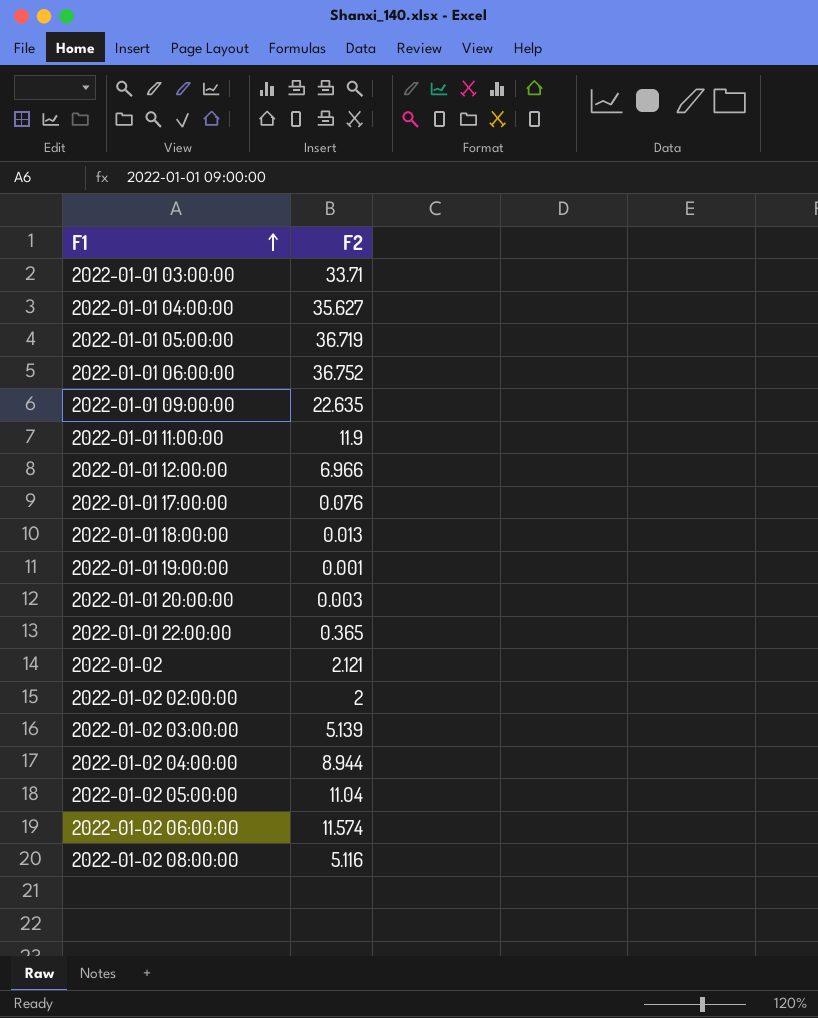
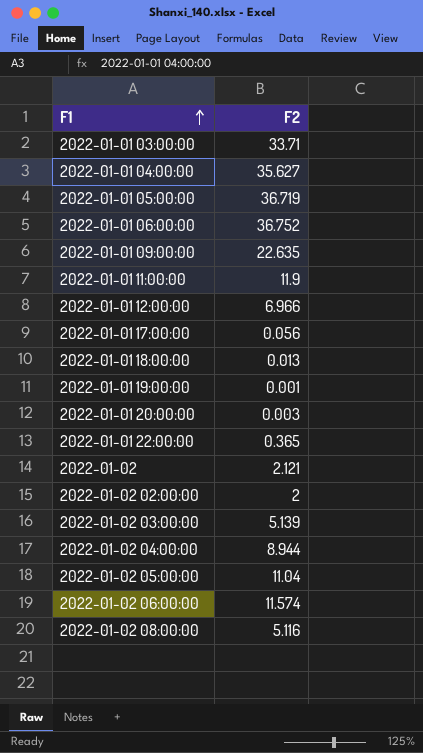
2022-01-01 17:00:00 | F2: 0.076 -> 0.056

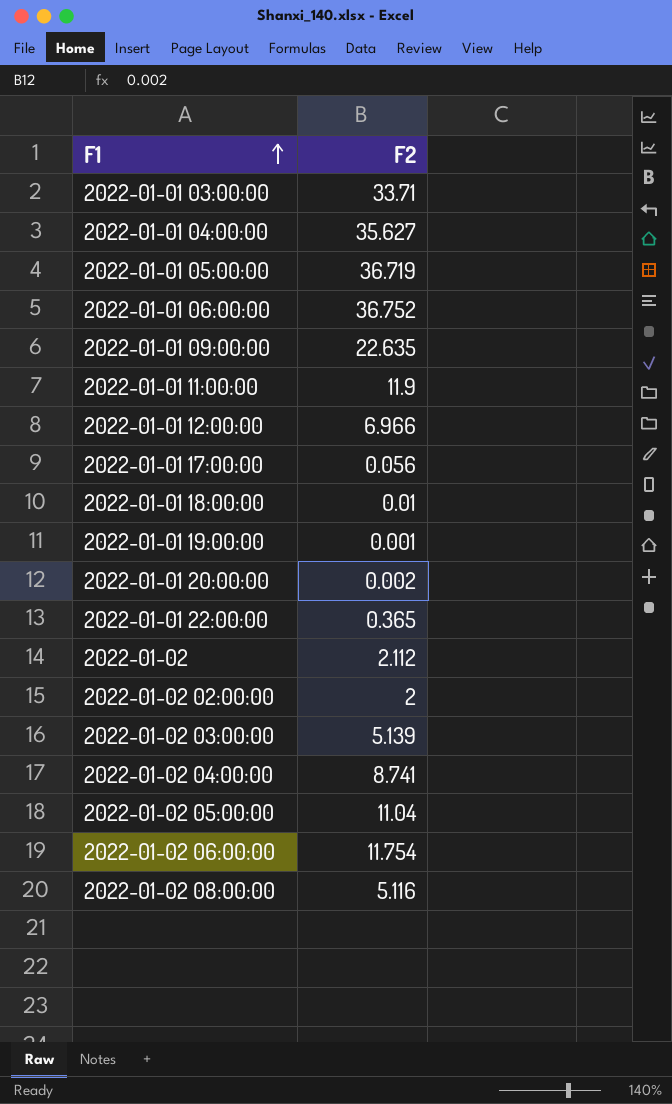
2022-01-01 18:00:00 | F2: 0.013 -> 0.01
2022-01-01 20:00:00 | F2: 0.003 -> 0.002
2022-01-02 | F2: 2.121 -> 2.112
2022-01-02 04:00:00 | F2: 8.944 -> 8.741
2022-01-02 06:00:00 | F2: 11.574 -> 11.754

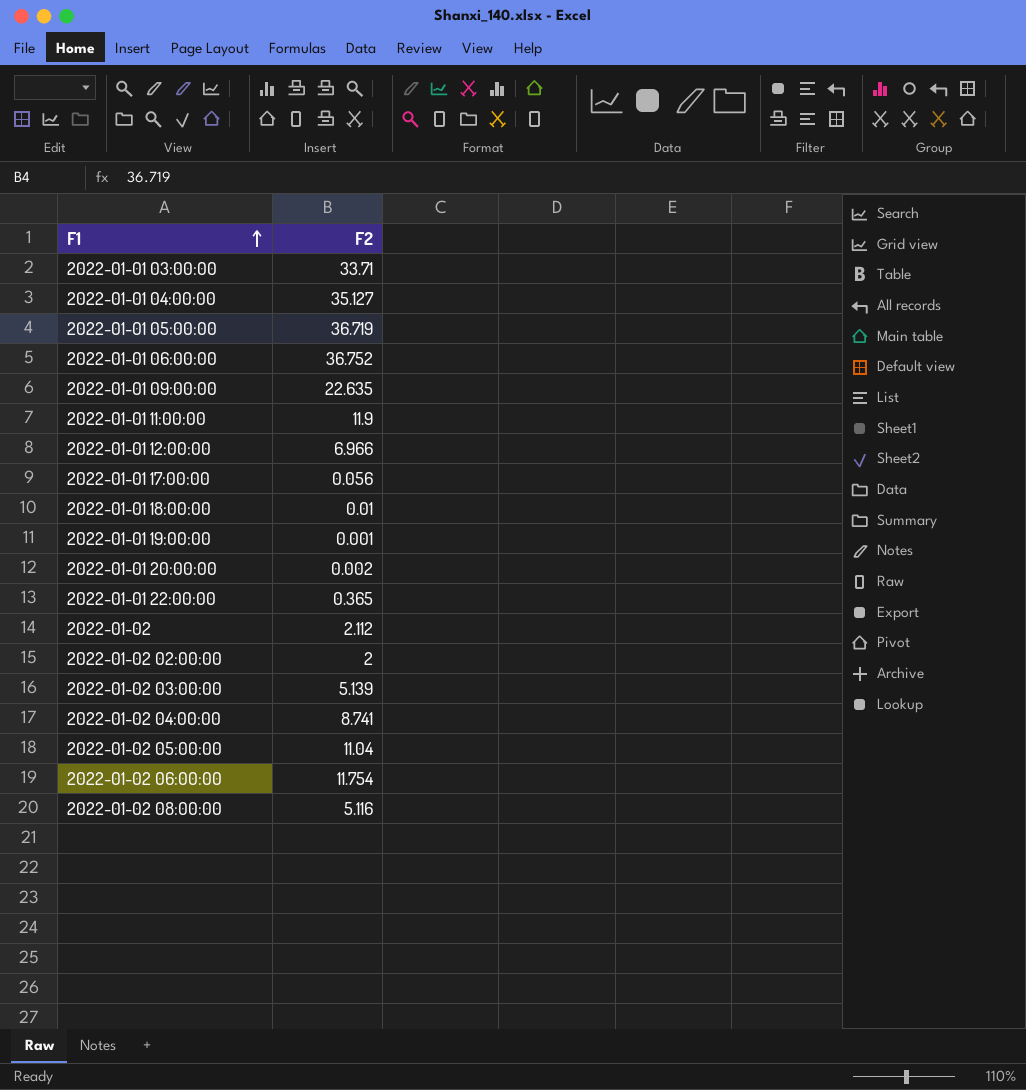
2022-01-01 04:00:00 | F2: 35.627 -> 35.127

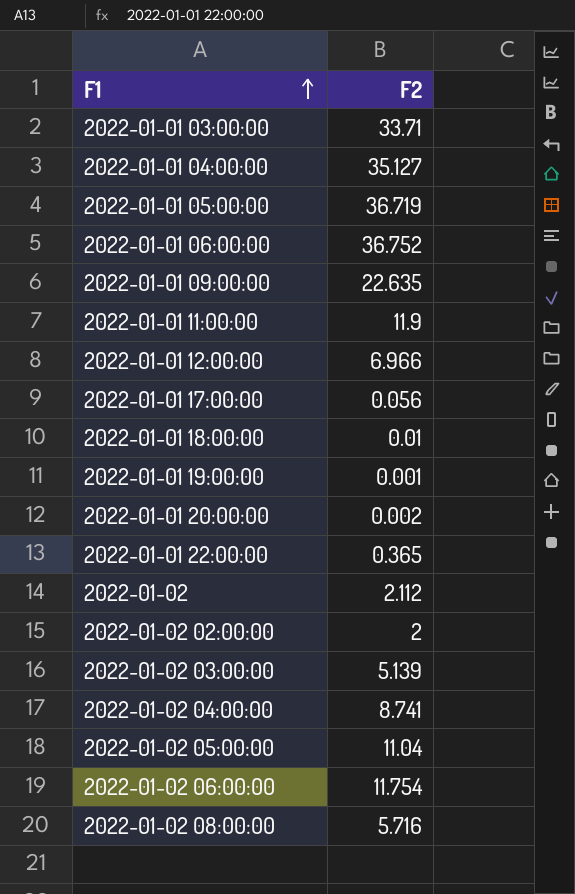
2022-01-02 08:00:00 | F2: 5.116 -> 5.716

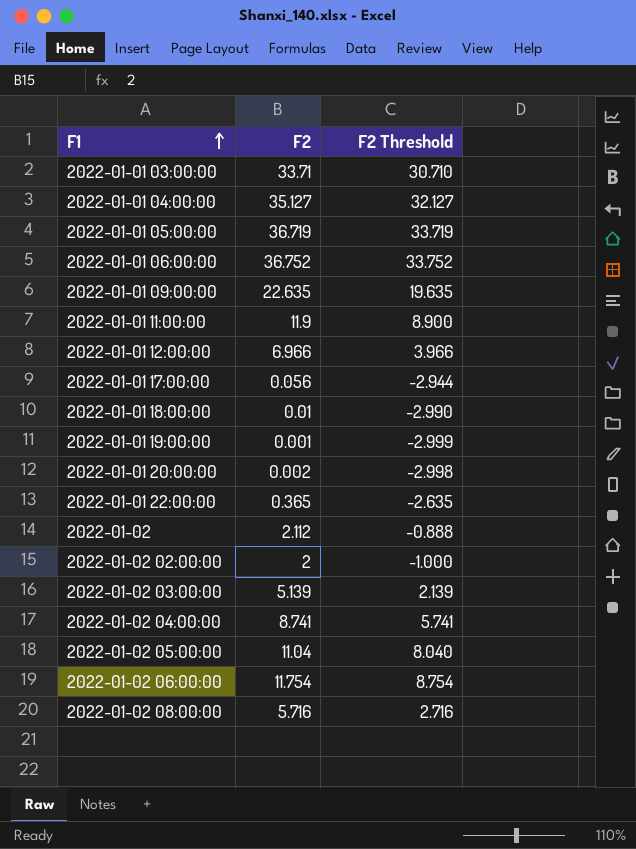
column F2 Threshold | formula: none -> [F2] - 3

